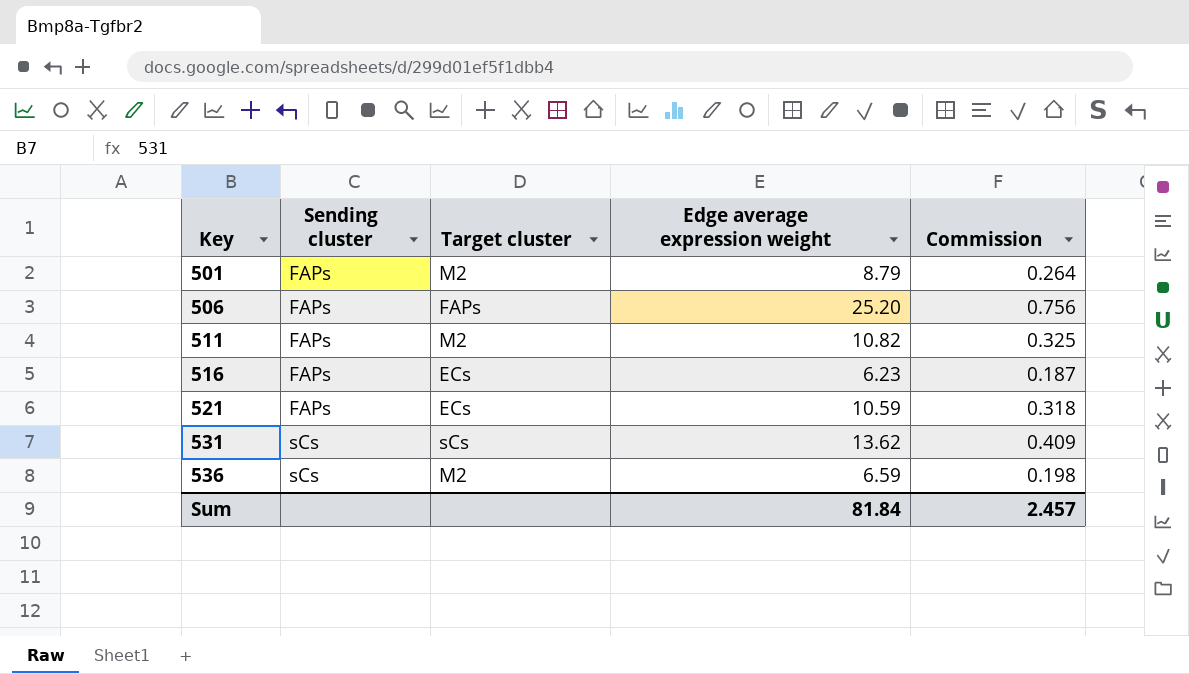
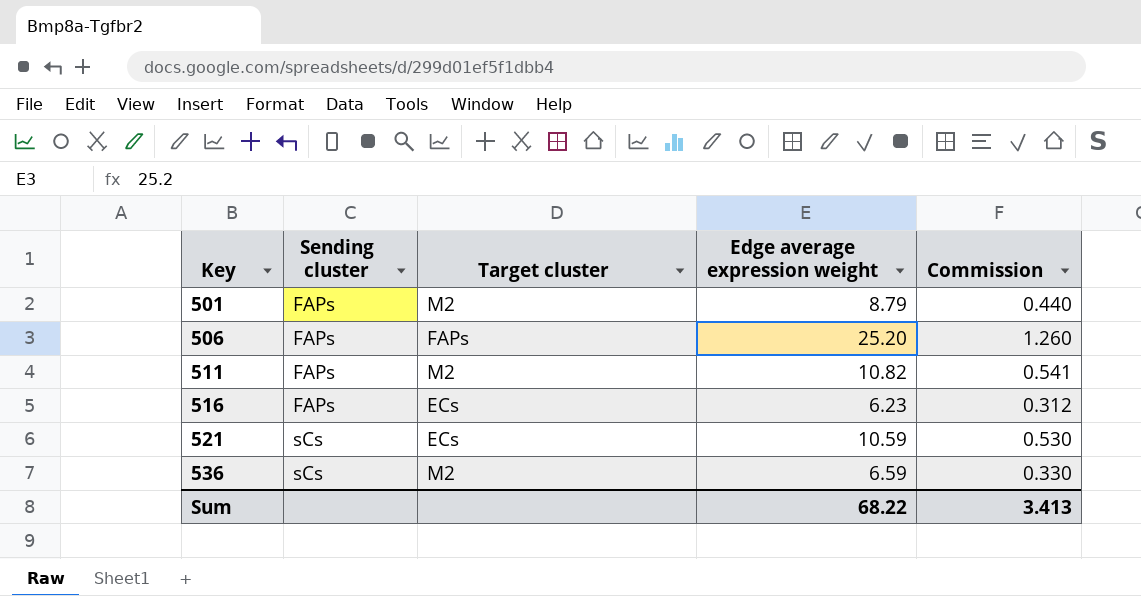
column Commission | formula: [Edge average expression weight] * 0.03 -> [Edge average expression weight] * 0.05
row 531: sCs | sCs | 13.62 | 0.409 -> none
521 | Sending cluster: FAPs -> sCs
Sum | Edge average expression weight: 81.84 -> 68.22
Sum | Commission: 2.457 -> 3.413

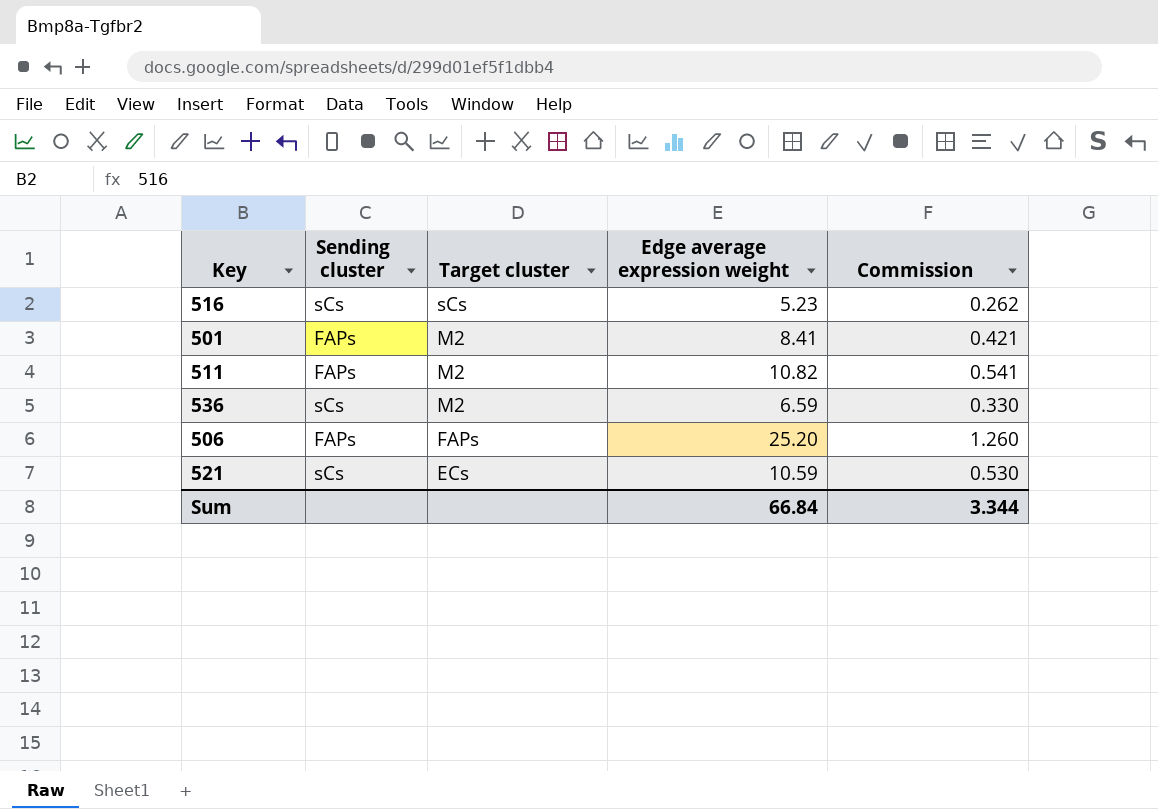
row order: Key ascending -> Target cluster descending
516 | Sending cluster: FAPs -> sCs
516 | Target cluster: ECs -> sCs
516 | Edge average expression weight: 6.23 -> 5.23
516 | Commission: 0.312 -> 0.262
501 | Edge average expression weight: 8.79 -> 8.41
501 | Commission: 0.440 -> 0.421
Sum | Edge average expression weight: 68.22 -> 66.84
Sum | Commission: 3.413 -> 3.344

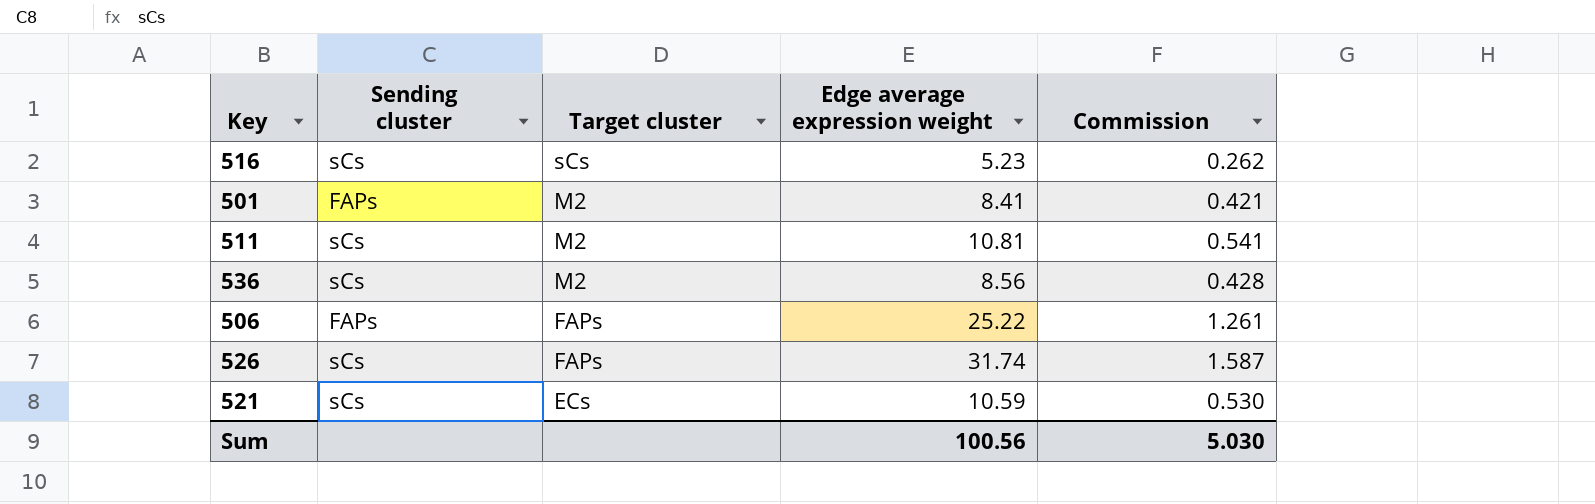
511 | Sending cluster: FAPs -> sCs
511 | Edge average expression weight: 10.82 -> 10.81
536 | Edge average expression weight: 6.59 -> 8.56
536 | Commission: 0.330 -> 0.428
506 | Edge average expression weight: 25.20 -> 25.22
506 | Commission: 1.260 -> 1.261
row 526: none -> sCs | FAPs | 31.74 | 1.587
Sum | Edge average expression weight: 66.84 -> 100.56
Sum | Commission: 3.344 -> 5.030

